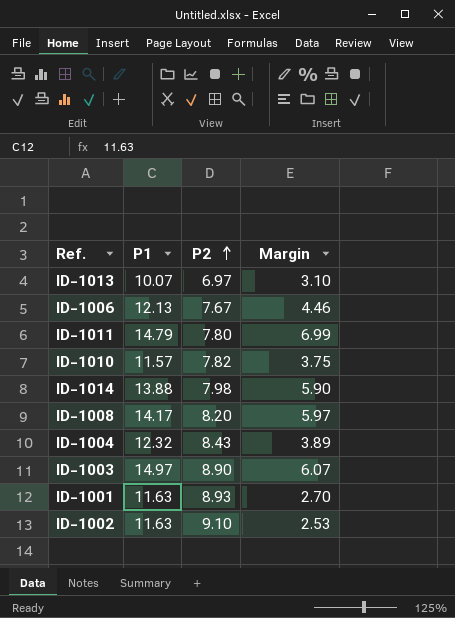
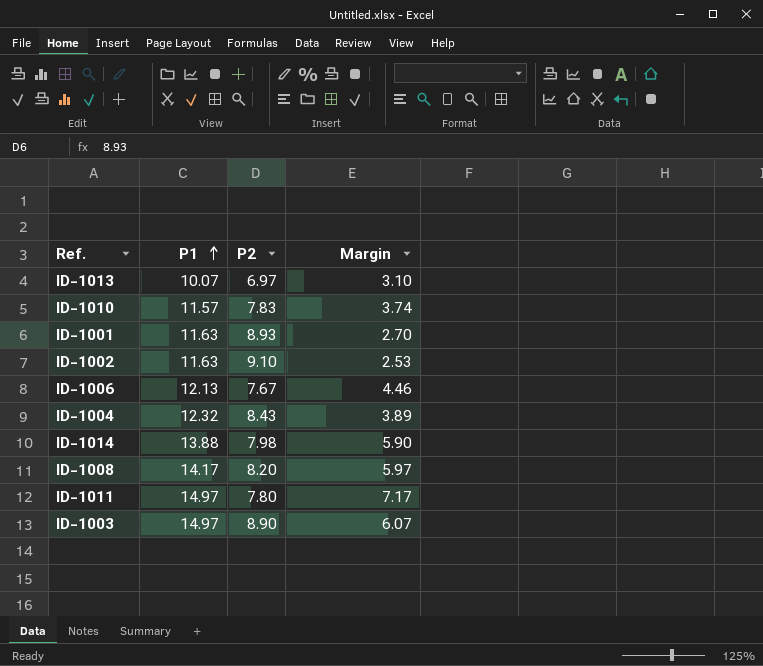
row order: P2 ascending -> P1 ascending
ID-1010 | P2: 7.82 -> 7.83
ID-1010 | Margin: 3.75 -> 3.74
ID-1011 | P1: 14.79 -> 14.97
ID-1011 | Margin: 6.99 -> 7.17

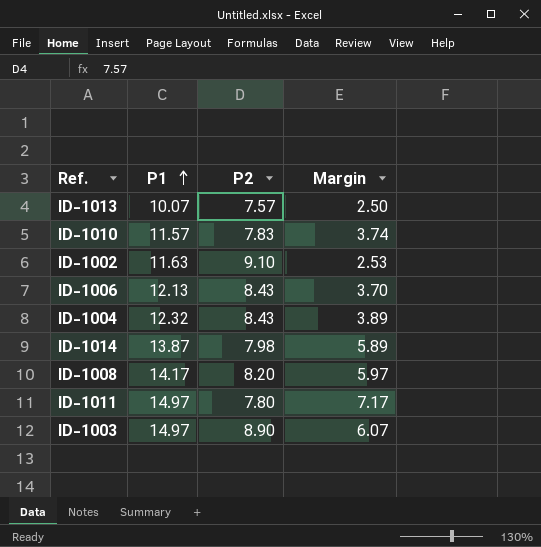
row ID-1001: 11.63 | 8.93 | 2.70 -> none
ID-1013 | P2: 6.97 -> 7.57
ID-1013 | Margin: 3.10 -> 2.50
ID-1006 | P2: 7.67 -> 8.43
ID-1006 | Margin: 4.46 -> 3.70
ID-1014 | P1: 13.88 -> 13.87
ID-1014 | Margin: 5.90 -> 5.89

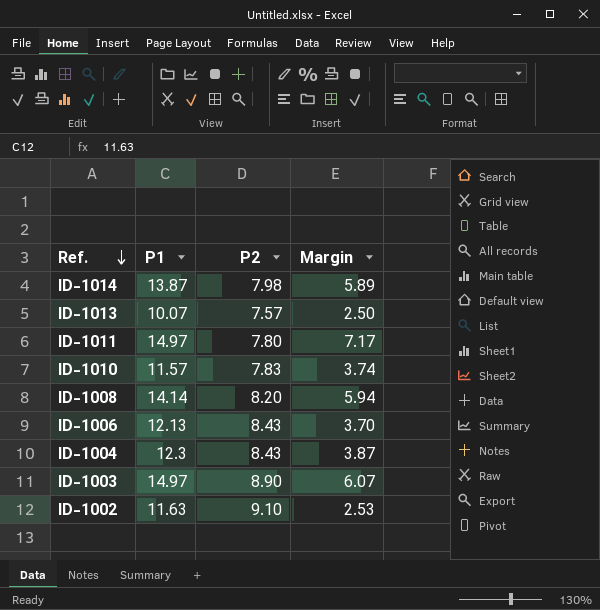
row order: P1 ascending -> Ref. descending
ID-1008 | P1: 14.17 -> 14.14
ID-1008 | Margin: 5.97 -> 5.94
ID-1004 | P1: 12.32 -> 12.3
ID-1004 | Margin: 3.89 -> 3.87

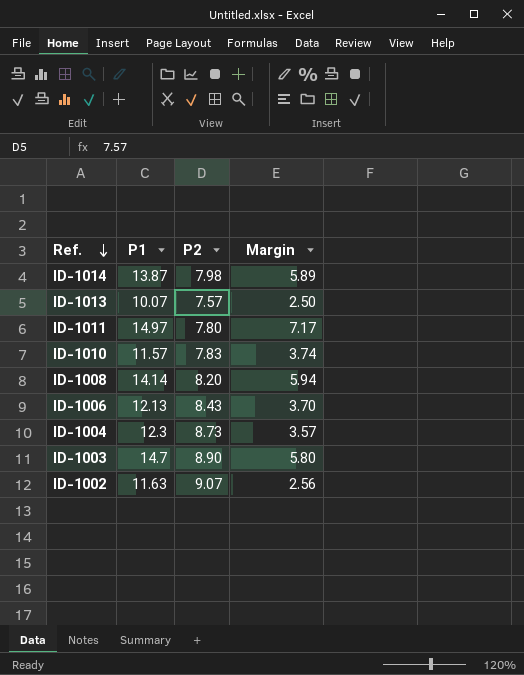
ID-1004 | P2: 8.43 -> 8.73
ID-1004 | Margin: 3.87 -> 3.57
ID-1003 | P1: 14.97 -> 14.7
ID-1003 | Margin: 6.07 -> 5.80
ID-1002 | P2: 9.10 -> 9.07
ID-1002 | Margin: 2.53 -> 2.56

